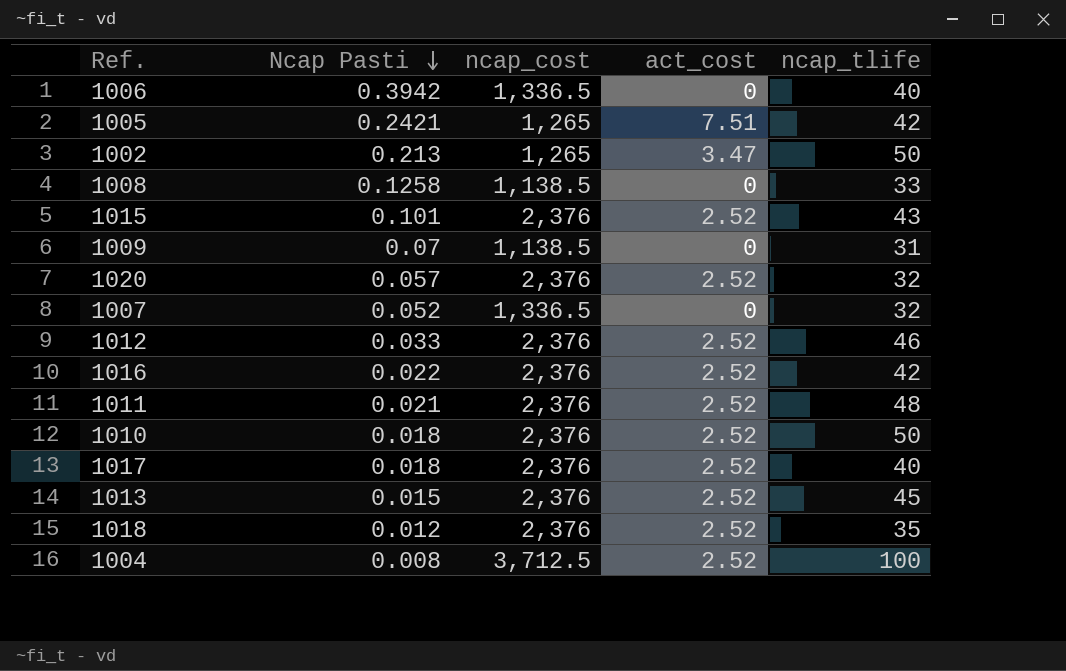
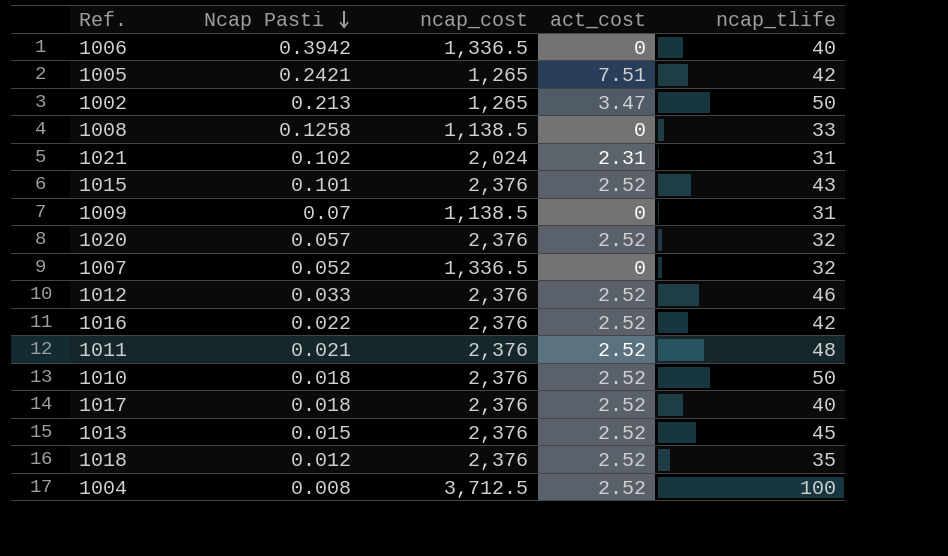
row 1021: none -> 0.102 | 2,024 | 2.31 | 31

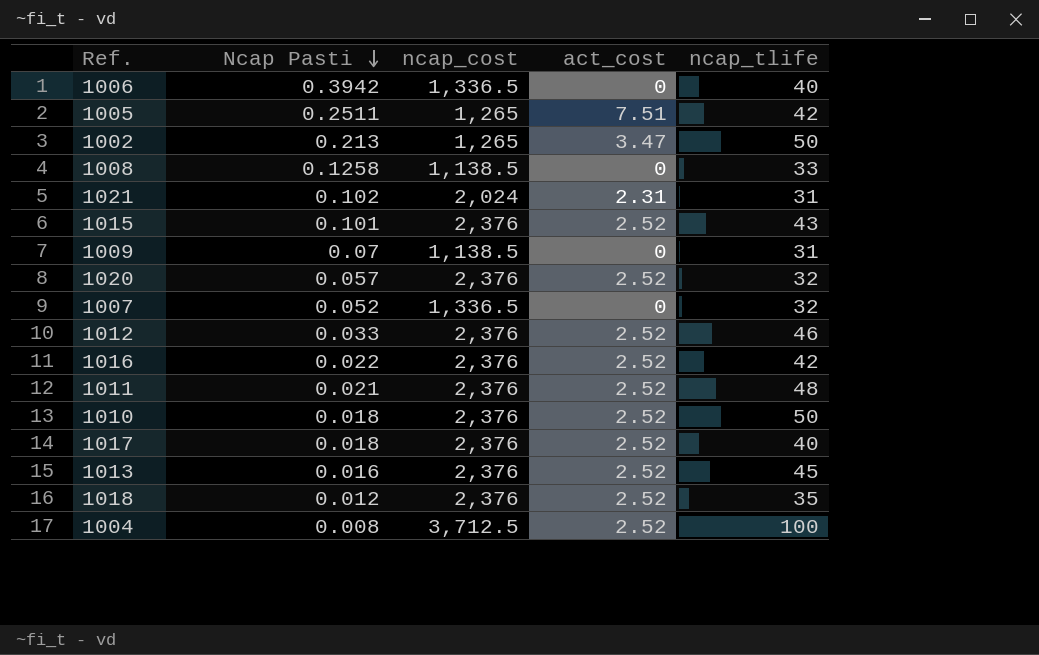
1005 | Ncap Pasti: 0.2421 -> 0.2511
1013 | Ncap Pasti: 0.015 -> 0.016

